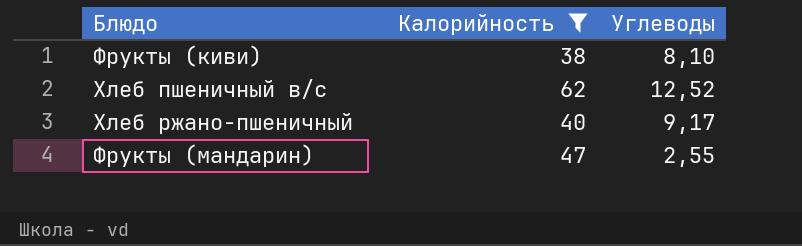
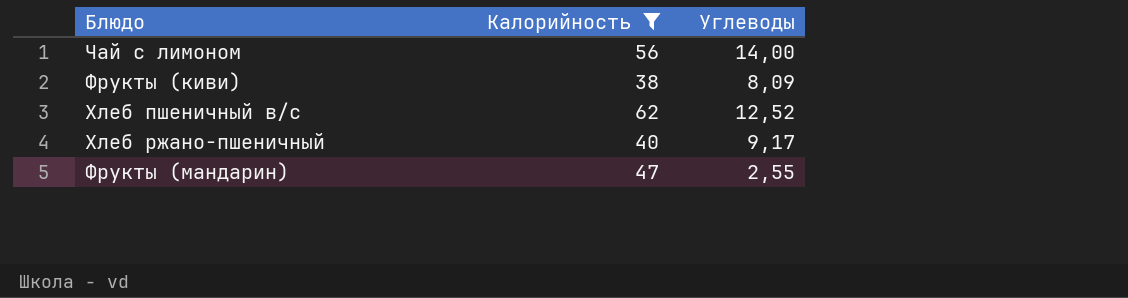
row Чай с лимоном: none -> 56 | 14,00
Фрукты (киви) | Углеводы: 8,10 -> 8,09

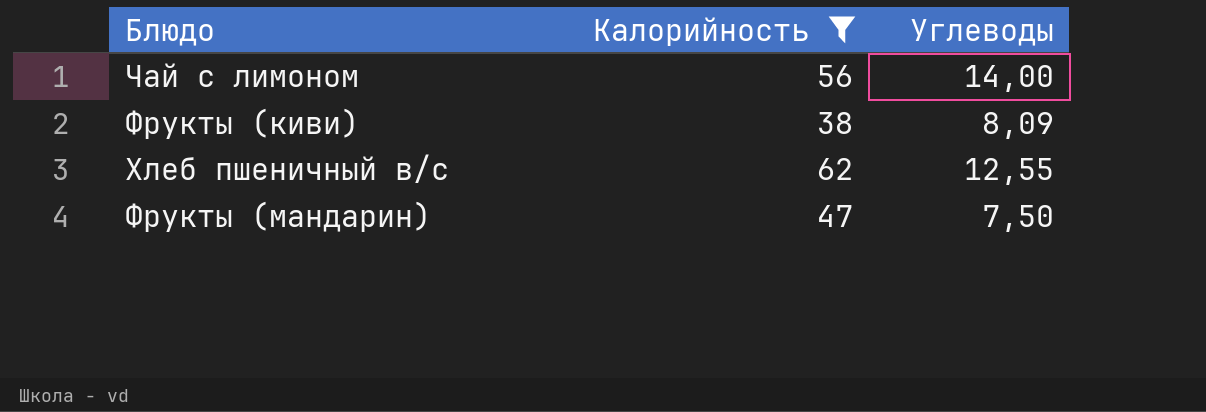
row Хлеб ржано-пшеничный: 40 | 9,17 -> none
Хлеб пшеничный в/с | Углеводы: 12,52 -> 12,55
Фрукты (мандарин) | Углеводы: 2,55 -> 7,50

